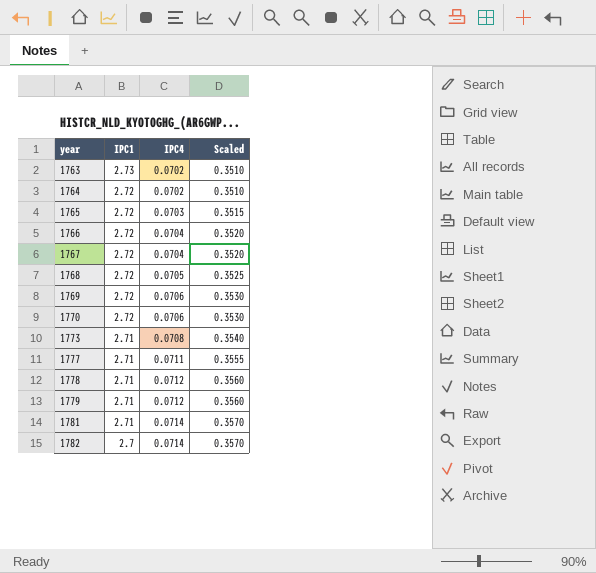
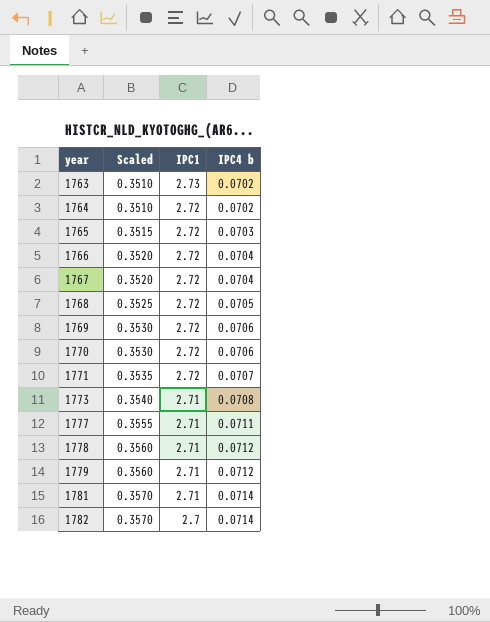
column Scaled | position: 4 -> 2
column name: IPC4 -> IPC4 b
row 1771: none -> 0.3535 | 2.72 | 0.0707

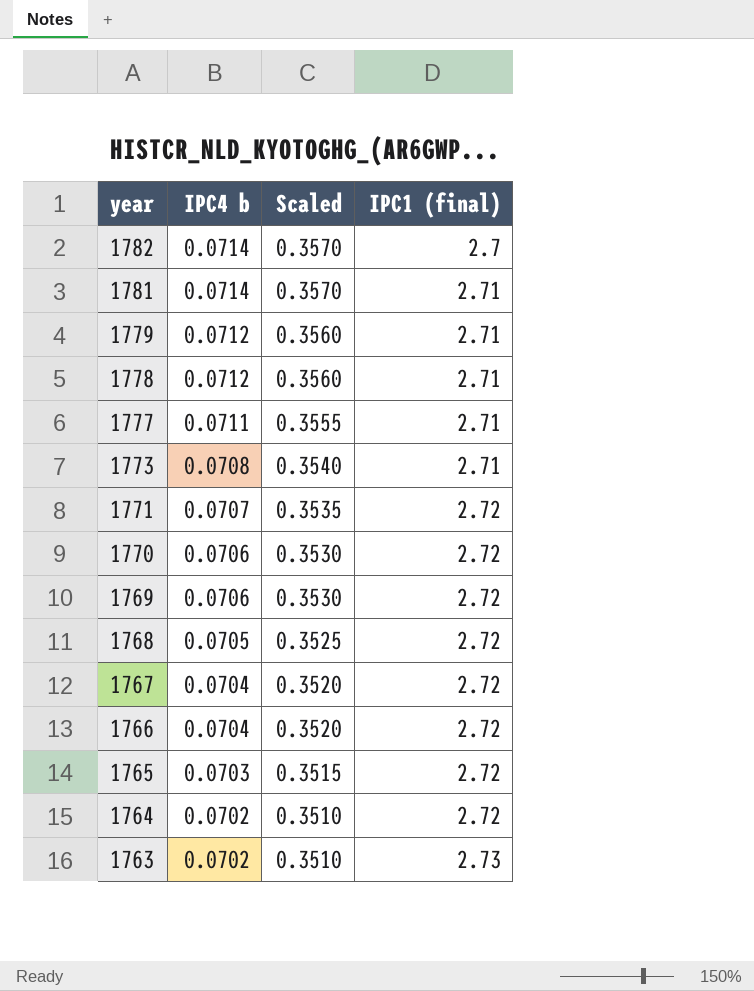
row order: year ascending -> year descending
column IPC4 b | position: 4 -> 2
column name: IPC1 -> IPC1 (final)

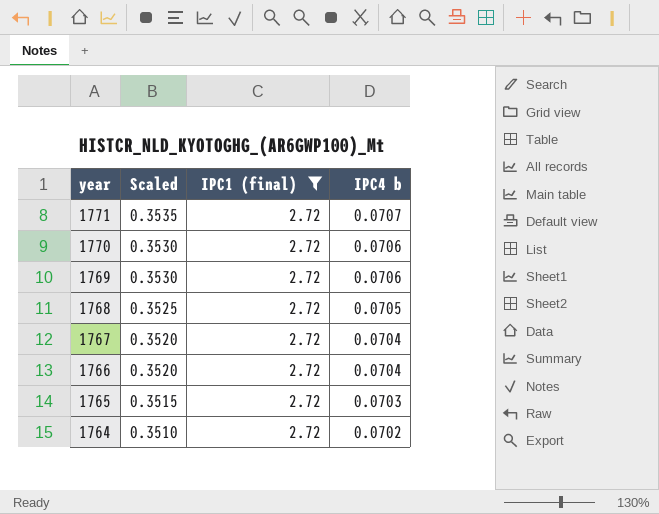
filter: none -> IPC1 (final) = 2.72
column IPC4 b | position: 2 -> 4

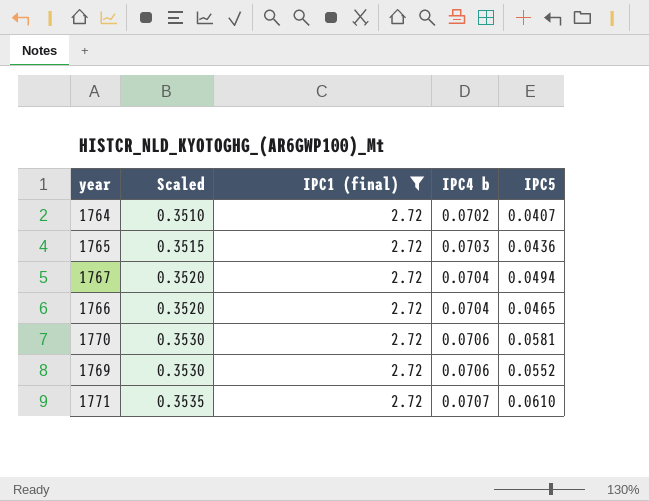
row order: year descending -> Scaled ascending
column IPC5 | position: none -> 5
row 1768: 0.3525 | 2.72 | 0.0705 -> none

